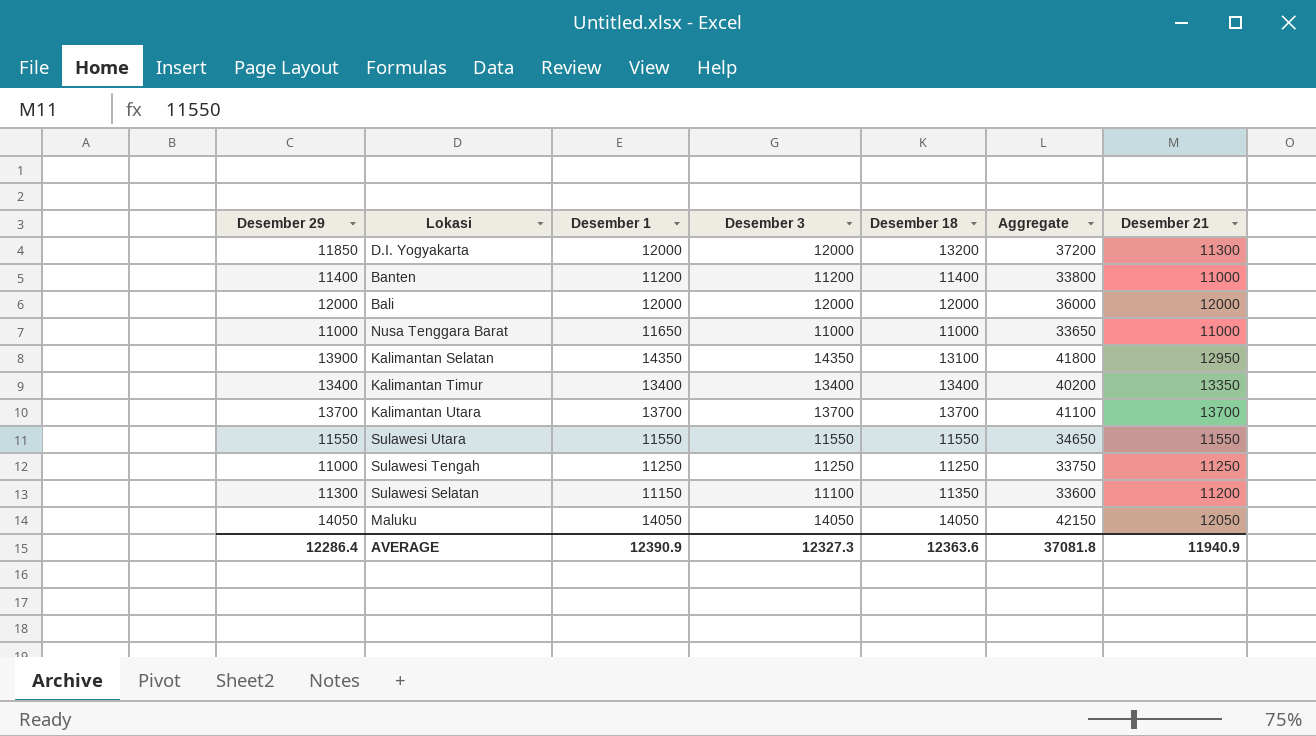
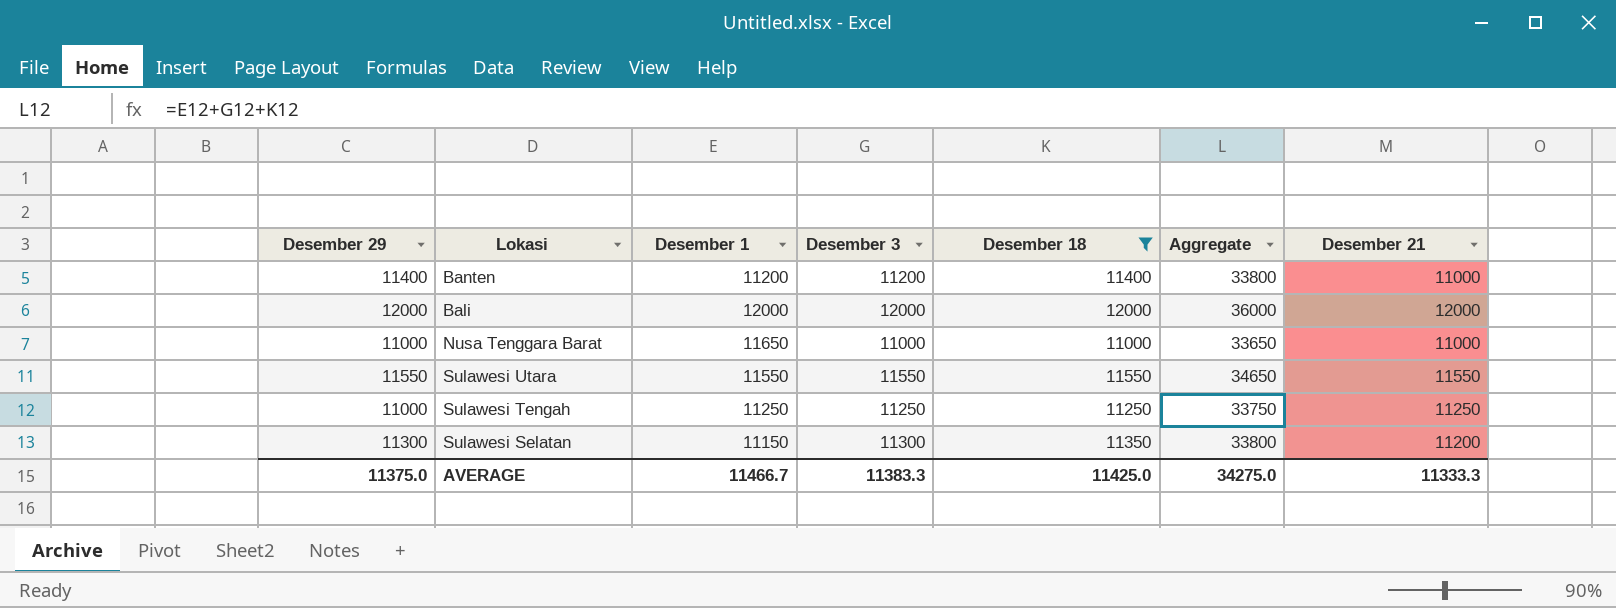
filter: none -> Desember 18 <= 12000
Sulawesi Selatan | Desember 3: 11100 -> 11300
Sulawesi Selatan | Aggregate: 33600 -> 33800
AVERAGE | Desember 29: 12286.4 -> 11375.0
AVERAGE | Desember 1: 12390.9 -> 11466.7
AVERAGE | Desember 3: 12327.3 -> 11383.3
AVERAGE | Desember 18: 12363.6 -> 11425.0
AVERAGE | Aggregate: 37081.8 -> 34275.0
AVERAGE | Desember 21: 11940.9 -> 11333.3

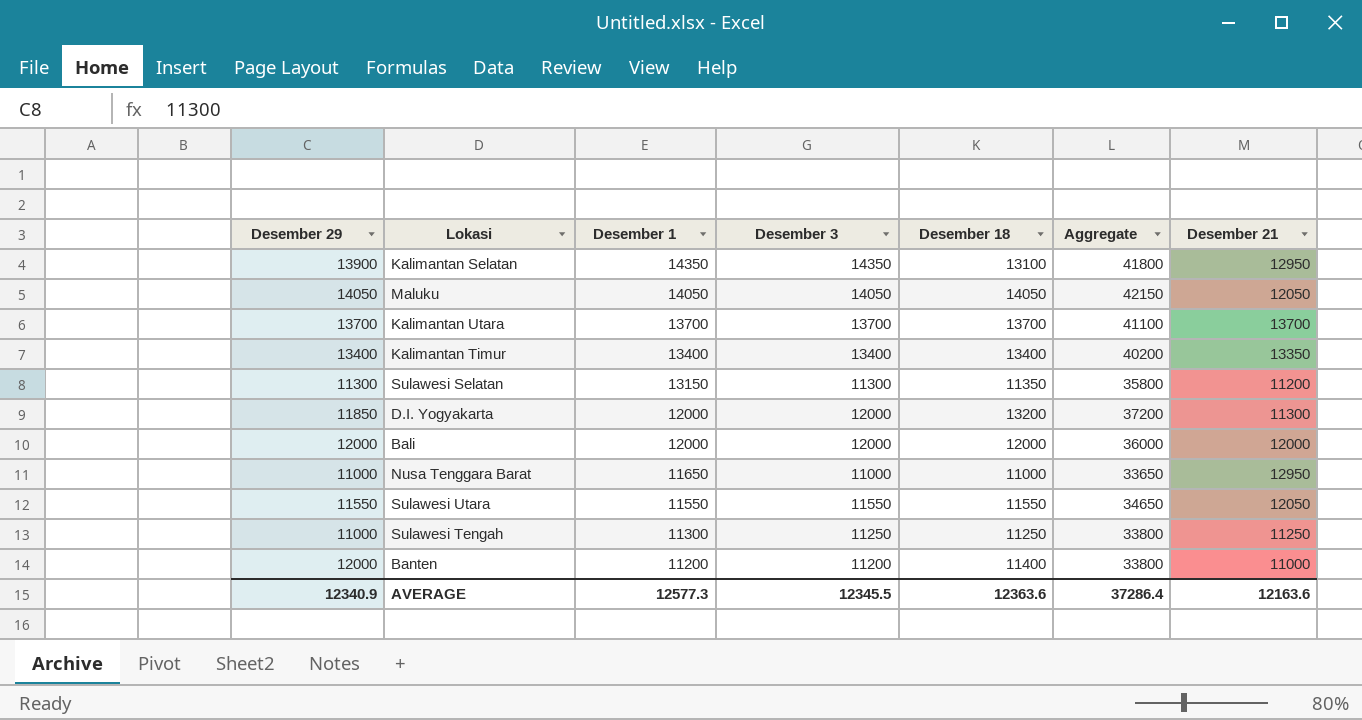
filter: Desember 18 <= 12000 -> none
row order: none -> Desember 1 descending
Sulawesi Selatan | Desember 1: 11150 -> 13150
Sulawesi Selatan | Aggregate: 33800 -> 35800
Nusa Tenggara Barat | Desember 21: 11000 -> 12950
Sulawesi Utara | Desember 21: 11550 -> 12050
Sulawesi Tengah | Desember 1: 11250 -> 11300
Sulawesi Tengah | Aggregate: 33750 -> 33800
Banten | Desember 29: 11400 -> 12000
AVERAGE | Desember 29: 11375.0 -> 12340.9
AVERAGE | Desember 1: 11466.7 -> 12577.3
AVERAGE | Desember 3: 11383.3 -> 12345.5
AVERAGE | Desember 18: 11425.0 -> 12363.6
AVERAGE | Aggregate: 34275.0 -> 37286.4
AVERAGE | Desember 21: 11333.3 -> 12163.6

